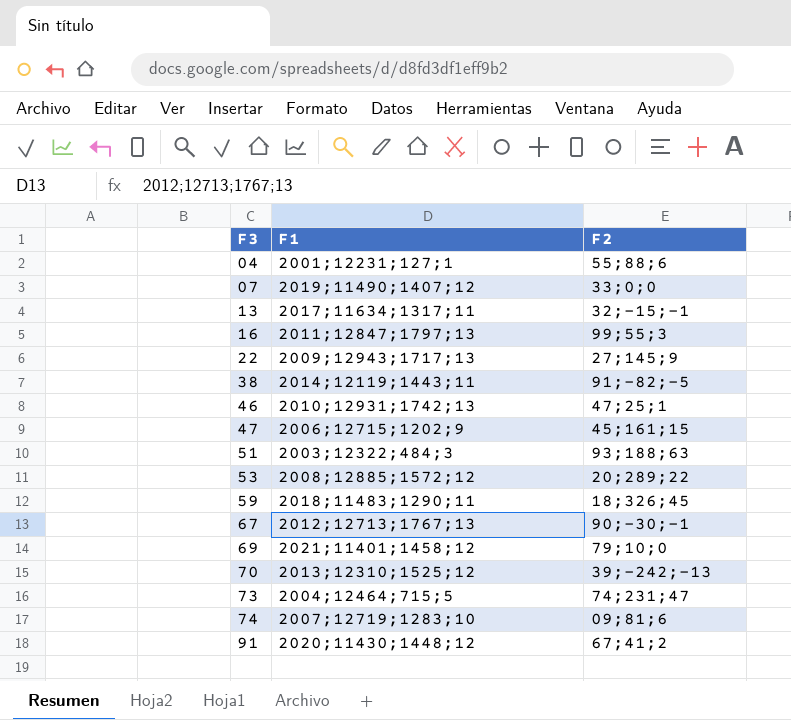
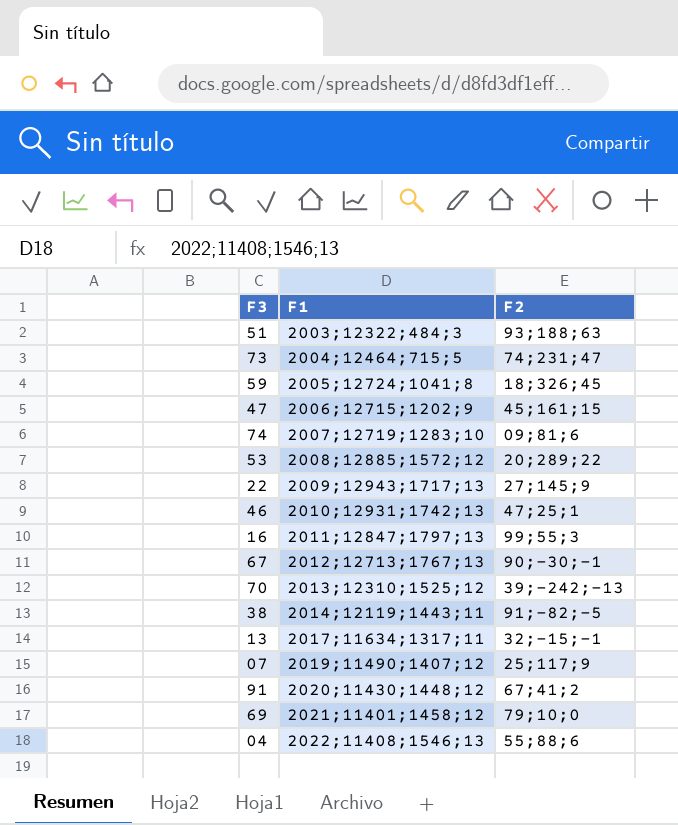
row order: F3 ascending -> F1 ascending
59 | F1: 2018;11483;1290;11 -> 2005;12724;1041;8
07 | F2: 33;0;0 -> 25;117;9
04 | F1: 2001;12231;127;1 -> 2022;11408;1546;13

